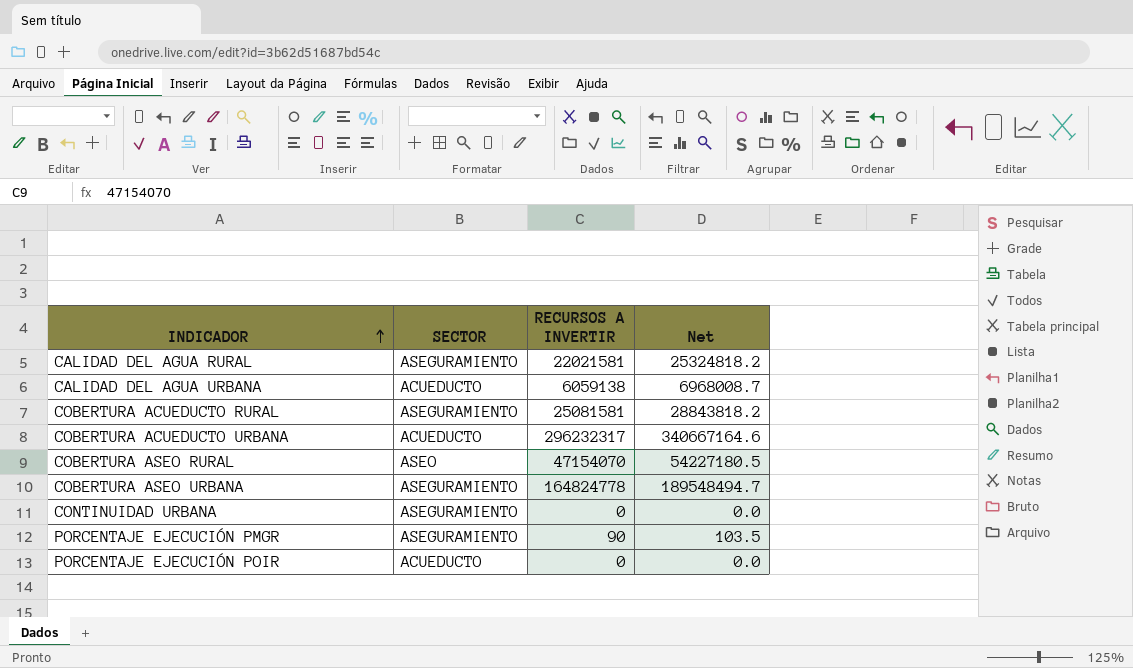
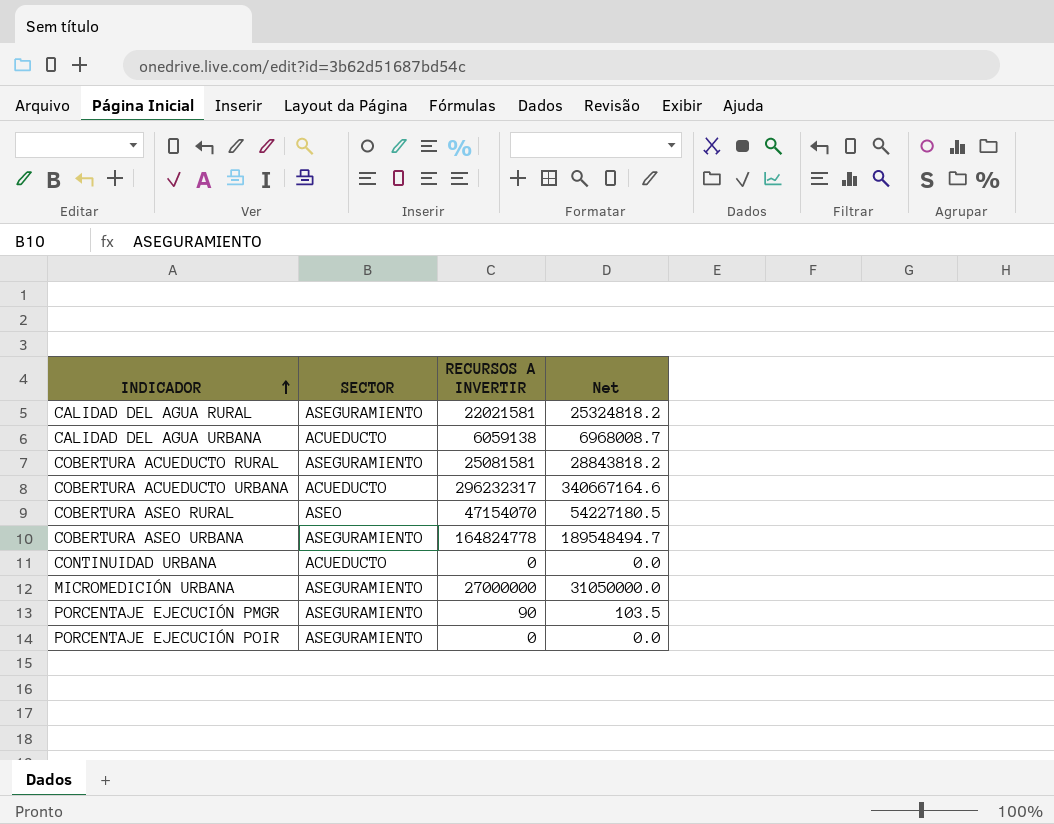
CONTINUIDAD URBANA | SECTOR: ASEGURAMIENTO -> ACUEDUCTO
row MICROMEDICIÓN URBANA: none -> ASEGURAMIENTO | 27000000 | 31050000.0
PORCENTAJE EJECUCIÓN POIR | SECTOR: ACUEDUCTO -> ASEGURAMIENTO

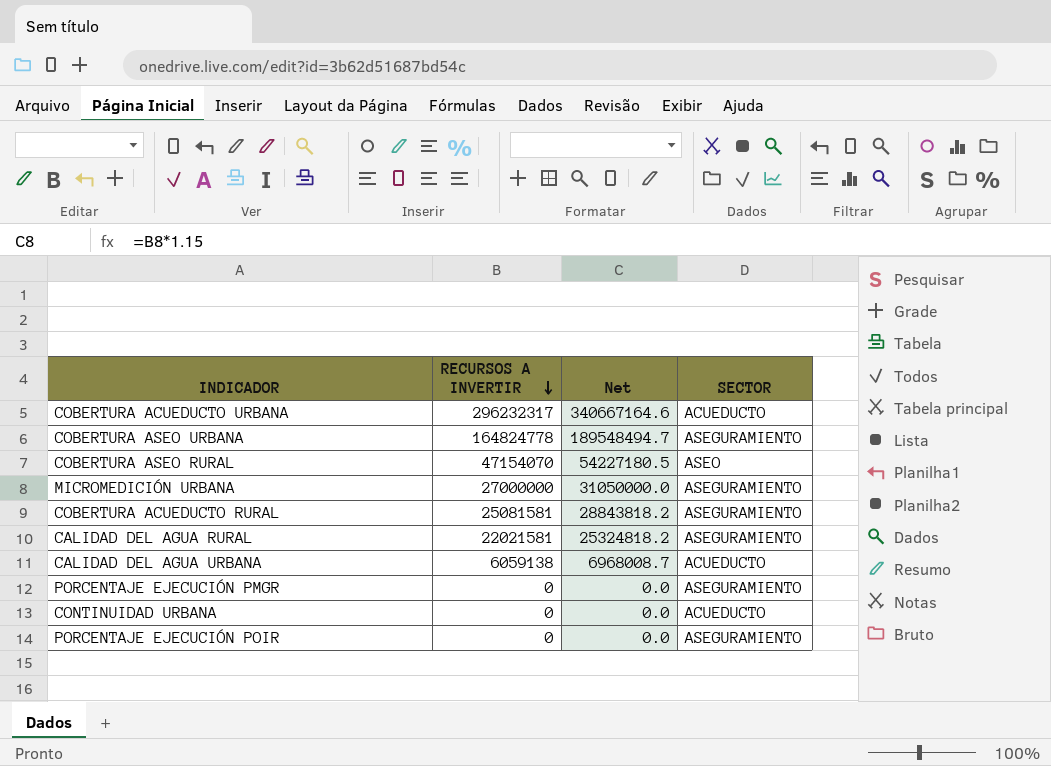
row order: INDICADOR ascending -> RECURSOS A INVERTIR descending
column SECTOR | position: 2 -> 4
PORCENTAJE EJECUCIÓN PMGR | RECURSOS A INVERTIR: 90 -> 0
PORCENTAJE EJECUCIÓN PMGR | Net: 103.5 -> 0.0

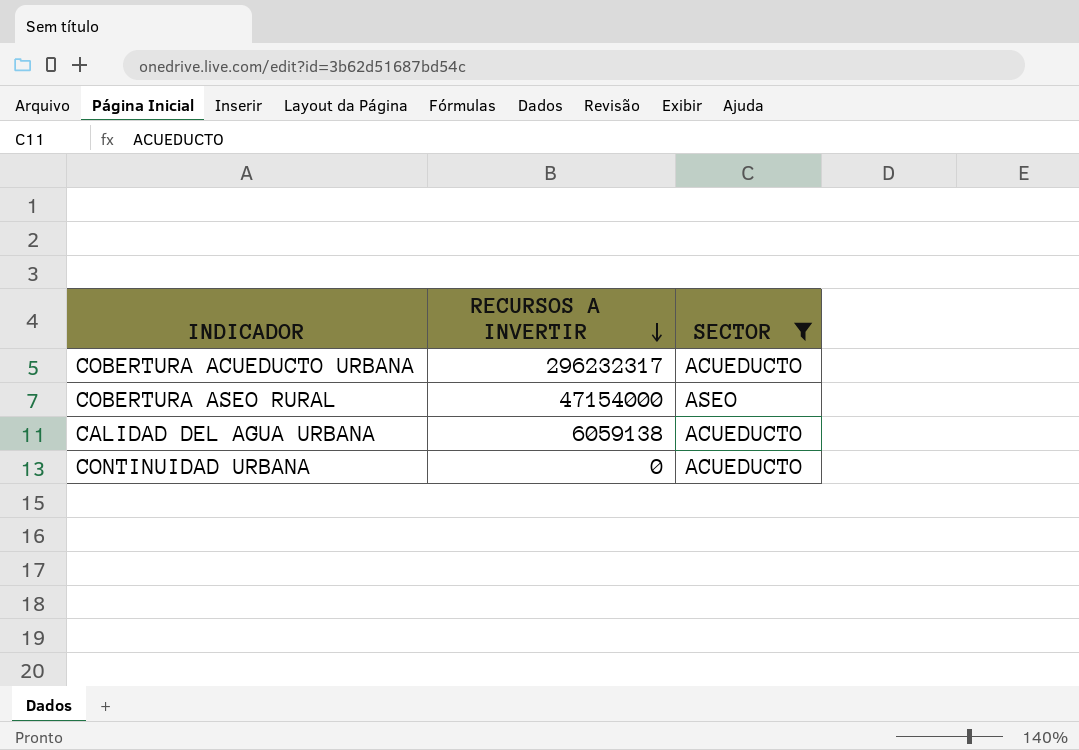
filter: none -> SECTOR != ASEGURAMIENTO
column Net | formula: [RECURSOS A INVERTIR] * 1.15 -> none
COBERTURA ASEO RURAL | RECURSOS A INVERTIR: 47154070 -> 47154000

